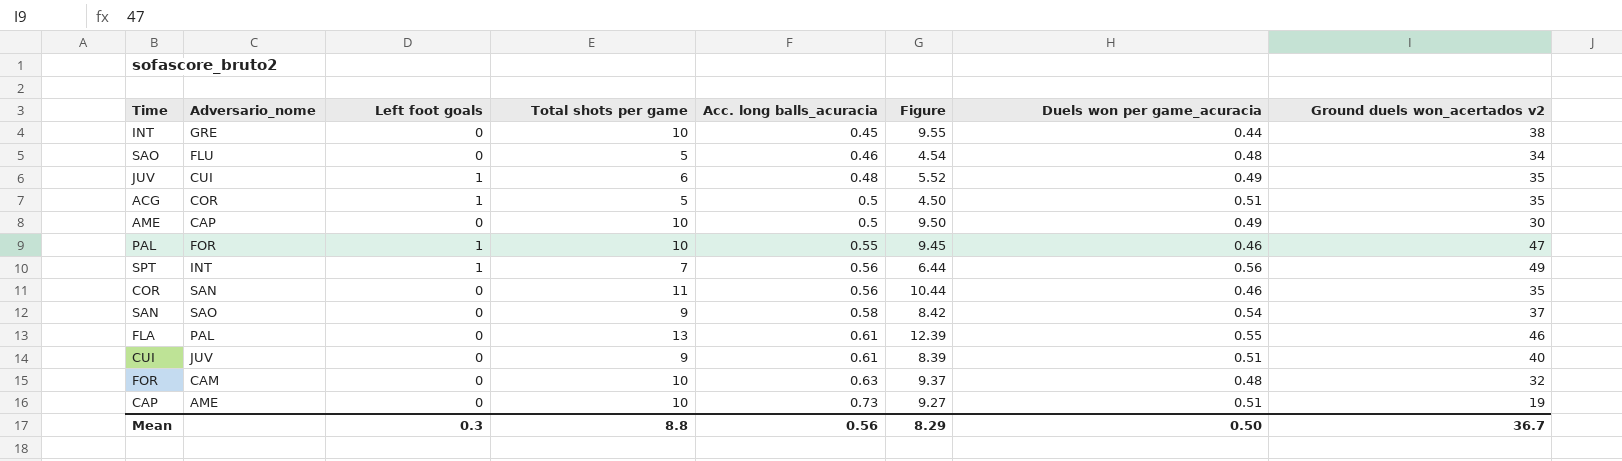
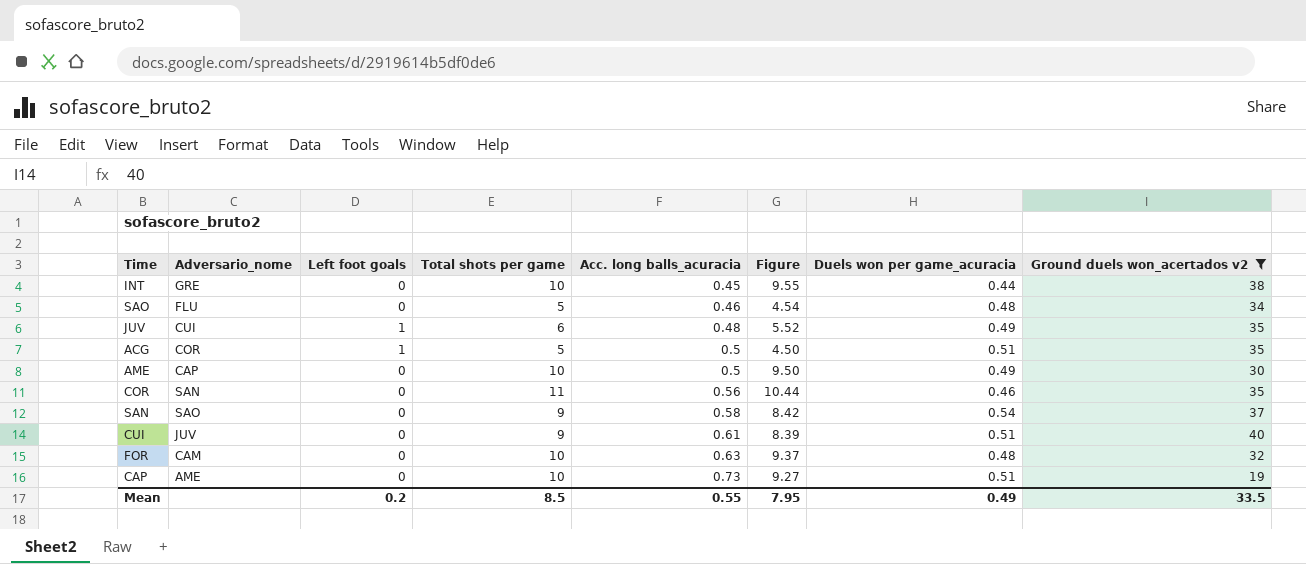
filter: none -> Ground duels won_acertados v2 <= 40
Mean | Left foot goals: 0.3 -> 0.2
Mean | Total shots per game: 8.8 -> 8.5
Mean | Acc. long balls_acuracia: 0.56 -> 0.55
Mean | Figure: 8.29 -> 7.95
Mean | Duels won per game_acuracia: 0.50 -> 0.49
Mean | Ground duels won_acertados v2: 36.7 -> 33.5

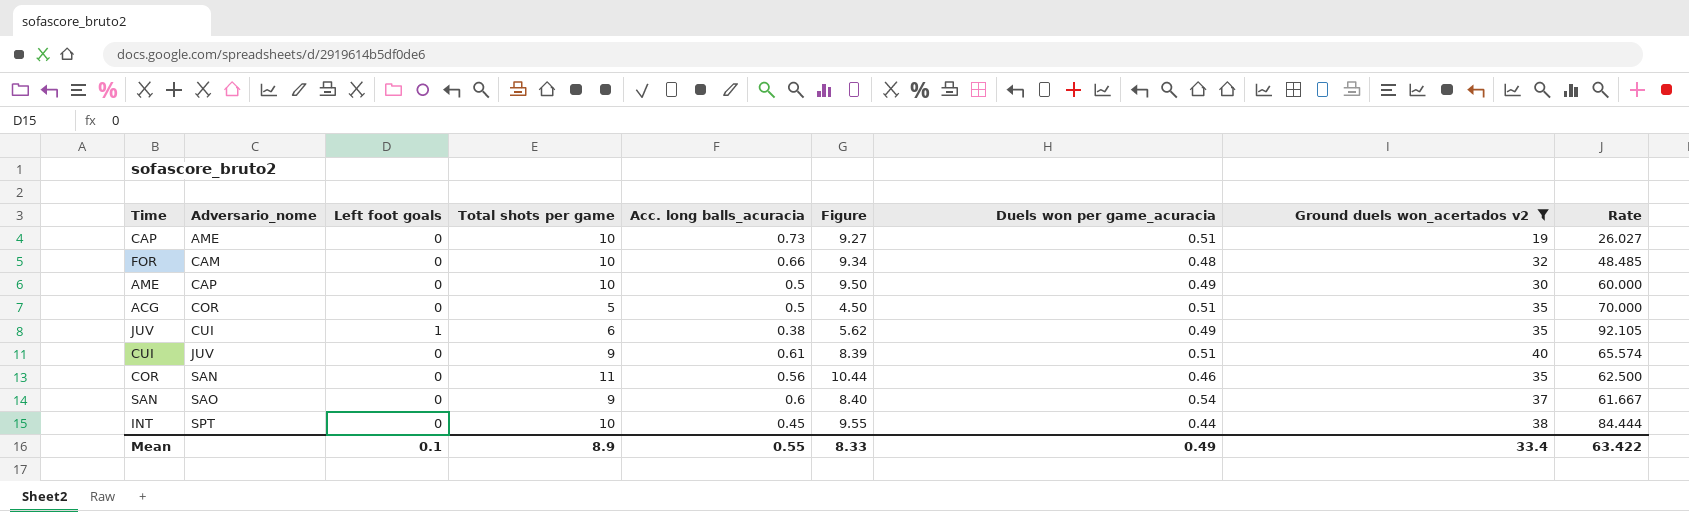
row order: Acc. long balls_acuracia ascending -> Adversario_nome ascending
column Rate | formula: none -> [Ground duels won_acertados v2] / [Acc. long balls_acuracia]
row SAO: FLU | 0 | 5 | 0.46 | 4.54 | 0.48 | 34 -> none
FOR | Acc. long balls_acuracia: 0.63 -> 0.66
FOR | Figure: 9.37 -> 9.34
ACG | Left foot goals: 1 -> 0
JUV | Acc. long balls_acuracia: 0.48 -> 0.38
JUV | Figure: 5.52 -> 5.62
SAN | Acc. long balls_acuracia: 0.58 -> 0.6
SAN | Figure: 8.42 -> 8.40
INT | Adversario_nome: GRE -> SPT
Mean | Left foot goals: 0.2 -> 0.1
Mean | Total shots per game: 8.5 -> 8.9
Mean | Figure: 7.95 -> 8.33
Mean | Ground duels won_acertados v2: 33.5 -> 33.4

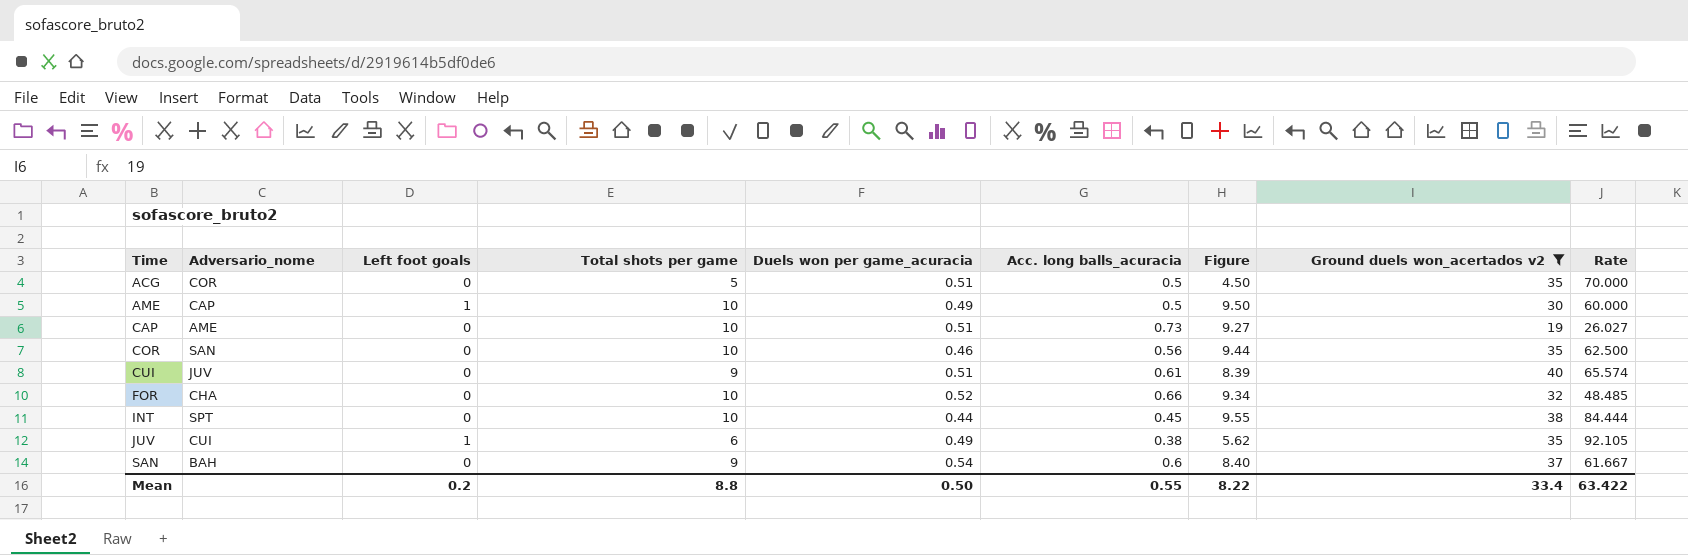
row order: Adversario_nome ascending -> Time ascending
column Duels won per game_acuracia | position: 7 -> 5
AME | Left foot goals: 0 -> 1
COR | Total shots per game: 11 -> 10
COR | Figure: 10.44 -> 9.44
FOR | Adversario_nome: CAM -> CHA
FOR | Duels won per game_acuracia: 0.48 -> 0.52
SAN | Adversario_nome: SAO -> BAH
Mean | Left foot goals: 0.1 -> 0.2
Mean | Total shots per game: 8.9 -> 8.8
Mean | Duels won per game_acuracia: 0.49 -> 0.50
Mean | Figure: 8.33 -> 8.22

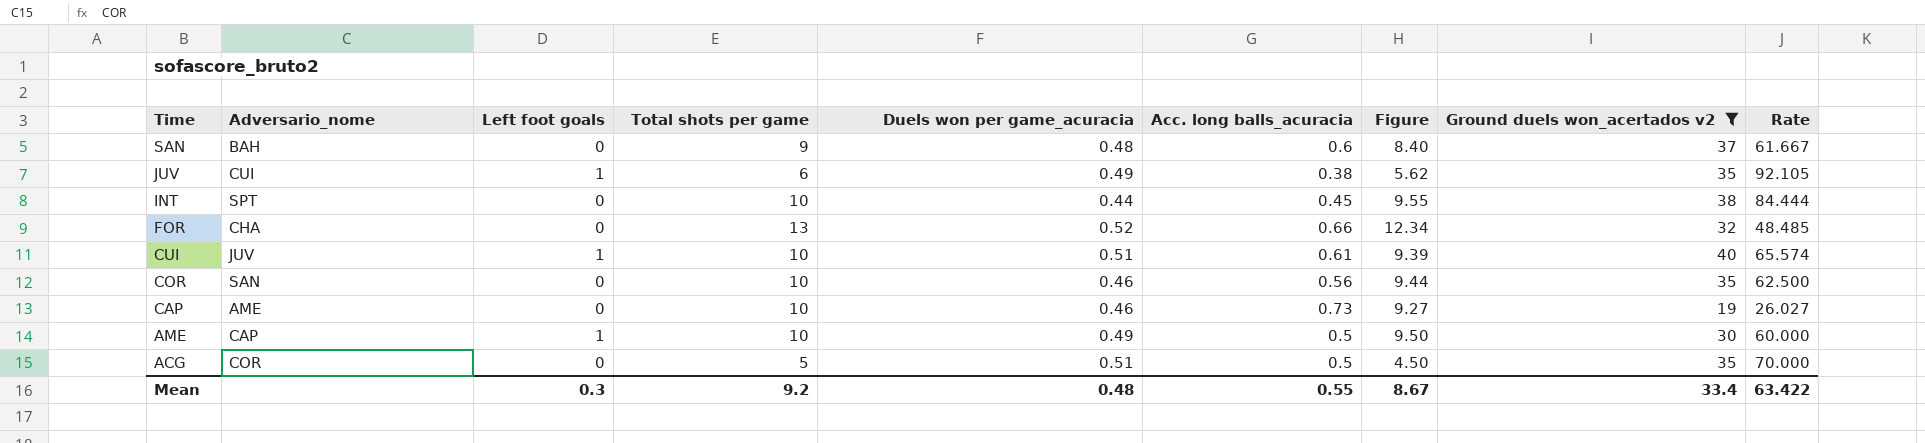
row order: Time ascending -> Time descending
SAN | Duels won per game_acuracia: 0.54 -> 0.48
FOR | Total shots per game: 10 -> 13
FOR | Figure: 9.34 -> 12.34
CUI | Left foot goals: 0 -> 1
CUI | Total shots per game: 9 -> 10
CUI | Figure: 8.39 -> 9.39
CAP | Duels won per game_acuracia: 0.51 -> 0.46
Mean | Left foot goals: 0.2 -> 0.3
Mean | Total shots per game: 8.8 -> 9.2
Mean | Duels won per game_acuracia: 0.50 -> 0.48
Mean | Figure: 8.22 -> 8.67

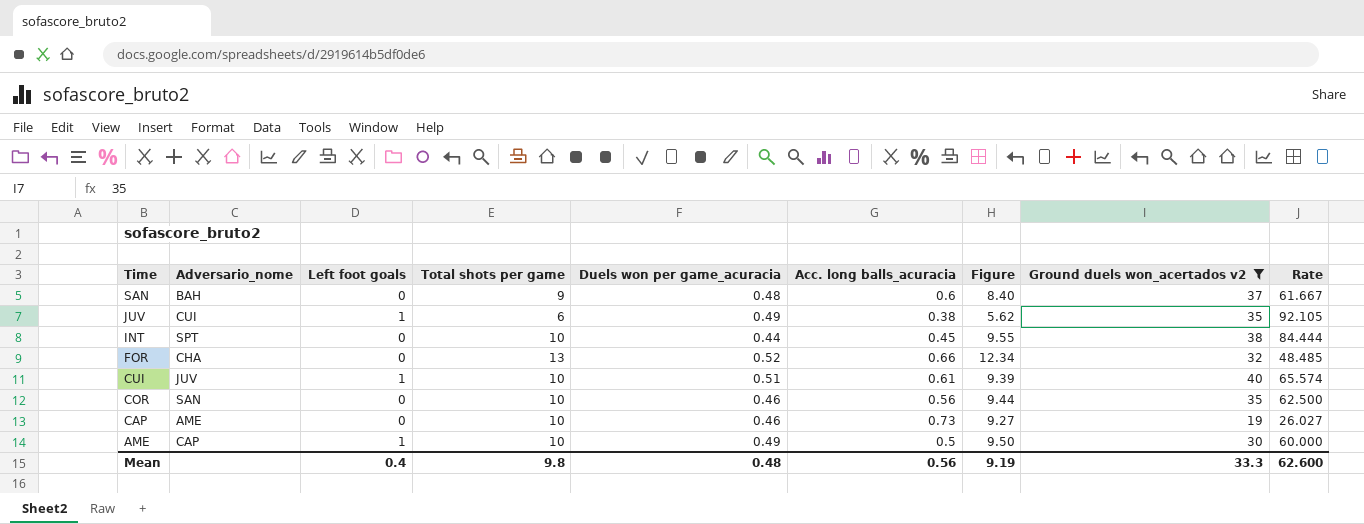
row ACG: COR | 0 | 5 | 0.51 | 0.5 | 4.50 | 35 | 70.000 -> none
Mean | Left foot goals: 0.3 -> 0.4
Mean | Total shots per game: 9.2 -> 9.8
Mean | Acc. long balls_acuracia: 0.55 -> 0.56
Mean | Figure: 8.67 -> 9.19
Mean | Ground duels won_acertados v2: 33.4 -> 33.3
Mean | Rate: 63.422 -> 62.600

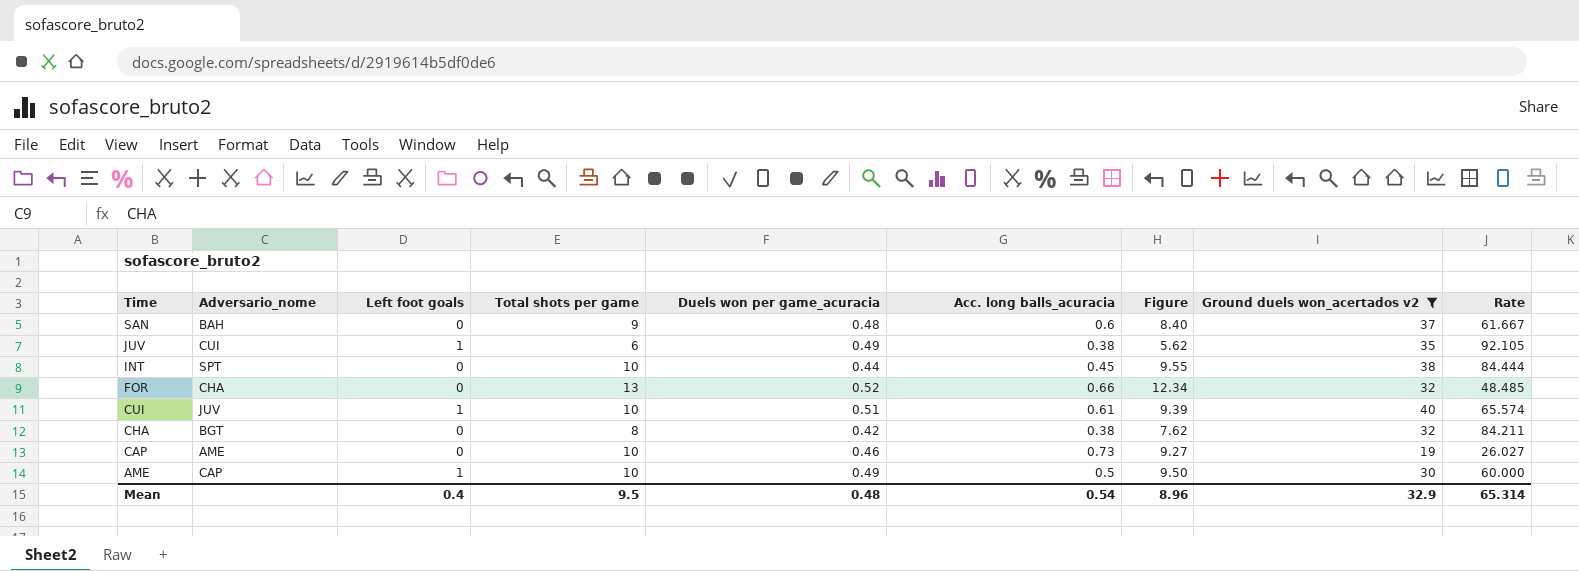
row COR: SAN | 0 | 10 | 0.46 | 0.56 | 9.44 | 35 | 62.500 -> none
row CHA: none -> BGT | 0 | 8 | 0.42 | 0.38 | 7.62 | 32 | 84.211
Mean | Total shots per game: 9.8 -> 9.5
Mean | Acc. long balls_acuracia: 0.56 -> 0.54
Mean | Figure: 9.19 -> 8.96
Mean | Ground duels won_acertados v2: 33.3 -> 32.9
Mean | Rate: 62.600 -> 65.314

